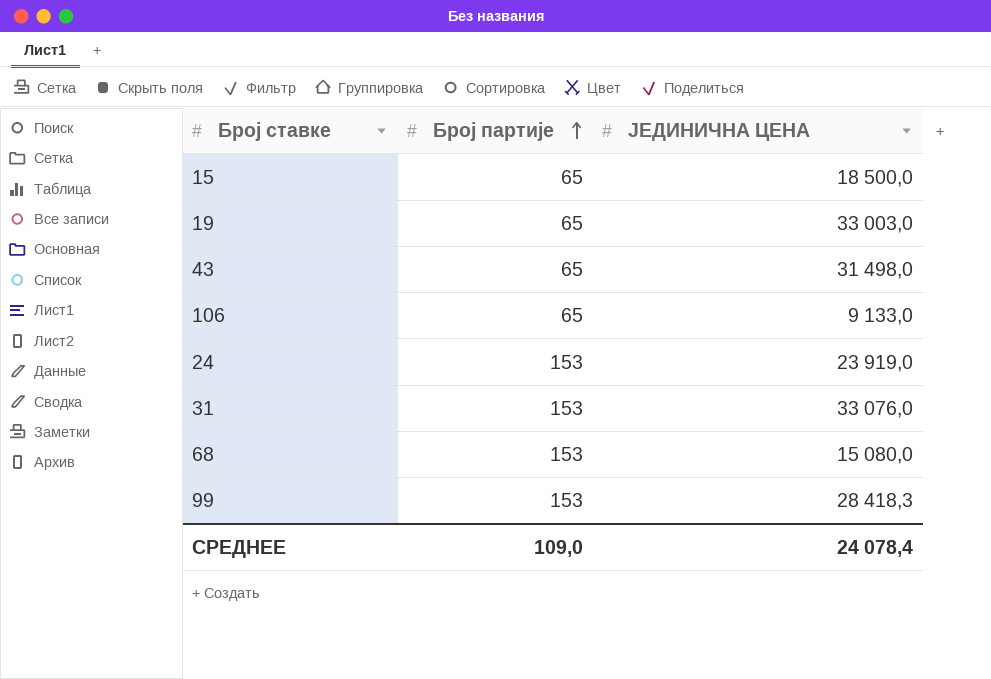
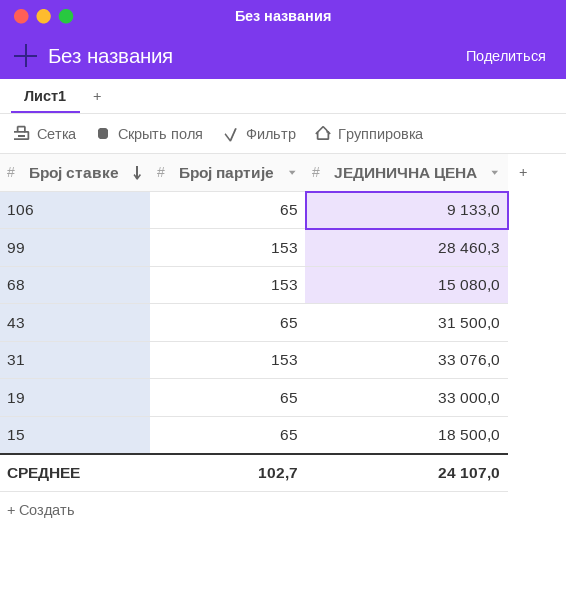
row order: Број партије ascending -> Број ставке descending
row 24: 153 | 23 919,0 -> none
99 | ЈЕДИНИЧНА ЦЕНА: 28 418,3 -> 28 460,3
43 | ЈЕДИНИЧНА ЦЕНА: 31 498,0 -> 31 500,0
19 | ЈЕДИНИЧНА ЦЕНА: 33 003,0 -> 33 000,0
СРЕДНЕЕ | Број партије: 109,0 -> 102,7
СРЕДНЕЕ | ЈЕДИНИЧНА ЦЕНА: 24 078,4 -> 24 107,0

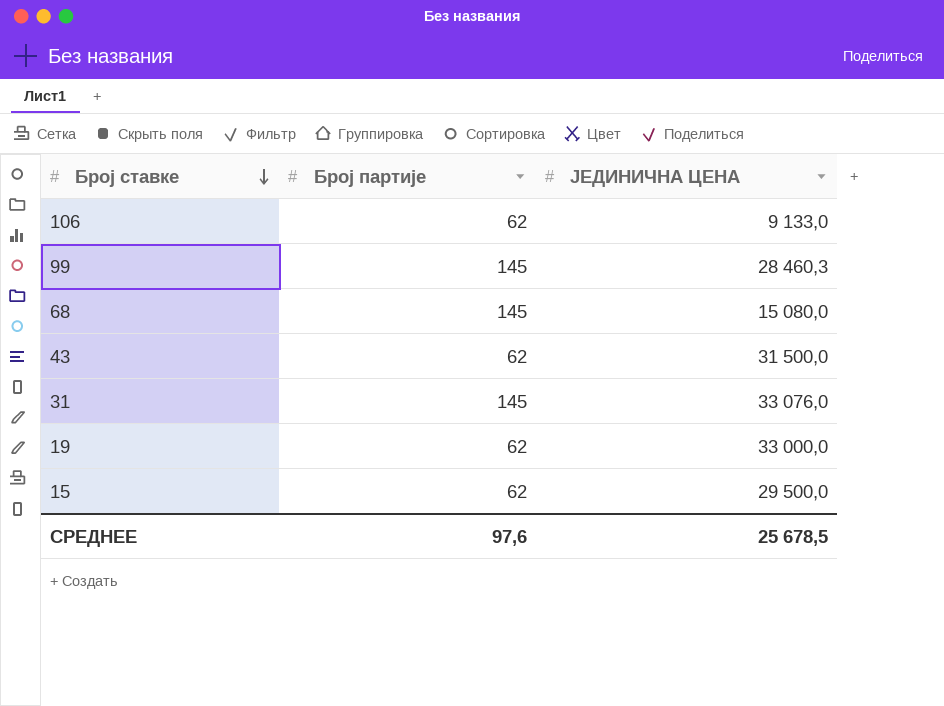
106 | Број партије: 65 -> 62
99 | Број партије: 153 -> 145
68 | Број партије: 153 -> 145
43 | Број партије: 65 -> 62
31 | Број партије: 153 -> 145
19 | Број партије: 65 -> 62
15 | Број партије: 65 -> 62
15 | ЈЕДИНИЧНА ЦЕНА: 18 500,0 -> 29 500,0
СРЕДНЕЕ | Број партије: 102,7 -> 97,6
СРЕДНЕЕ | ЈЕДИНИЧНА ЦЕНА: 24 107,0 -> 25 678,5

